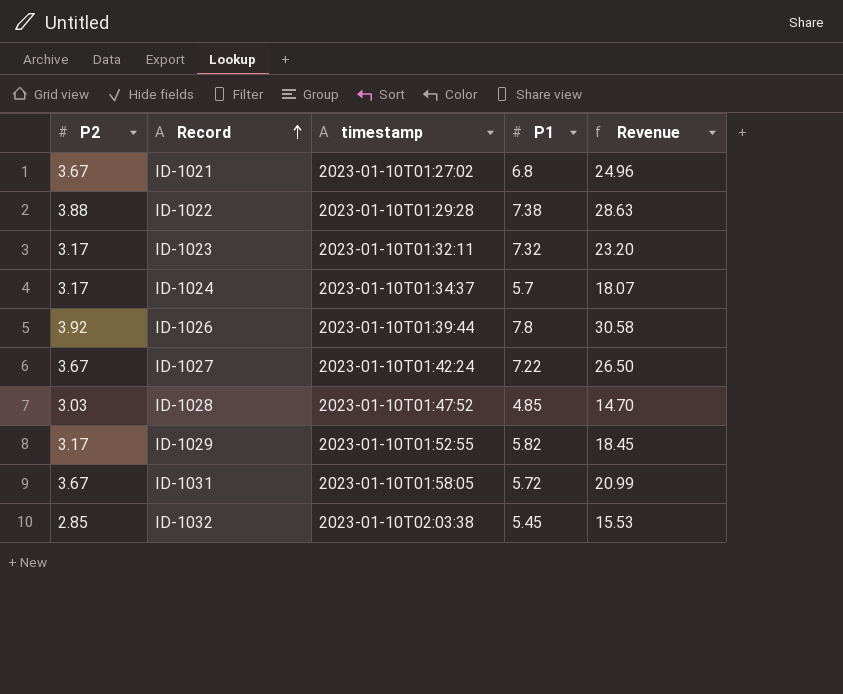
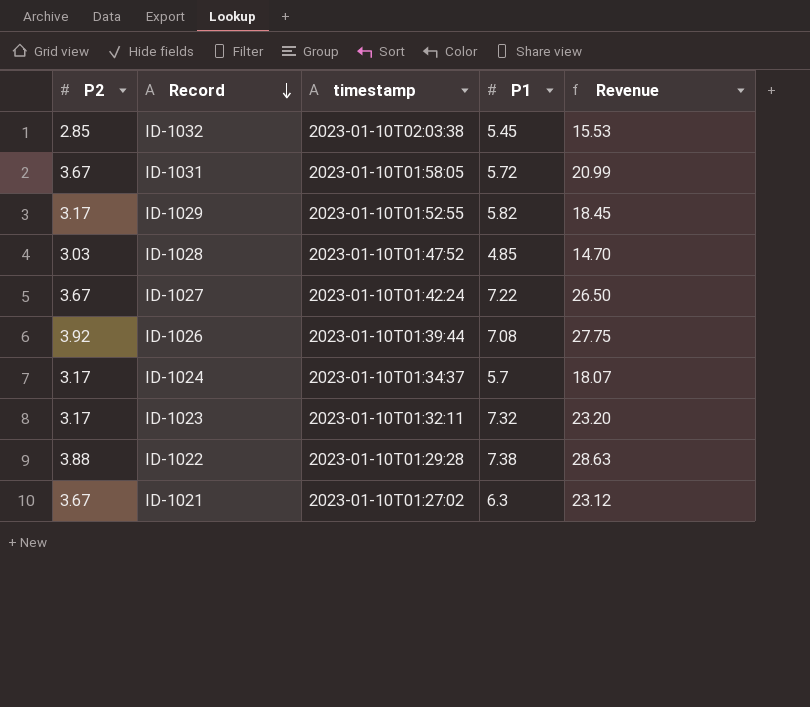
row order: Record ascending -> Record descending
ID-1026 | P1: 7.8 -> 7.08
ID-1026 | Revenue: 30.58 -> 27.75
ID-1021 | P1: 6.8 -> 6.3
ID-1021 | Revenue: 24.96 -> 23.12

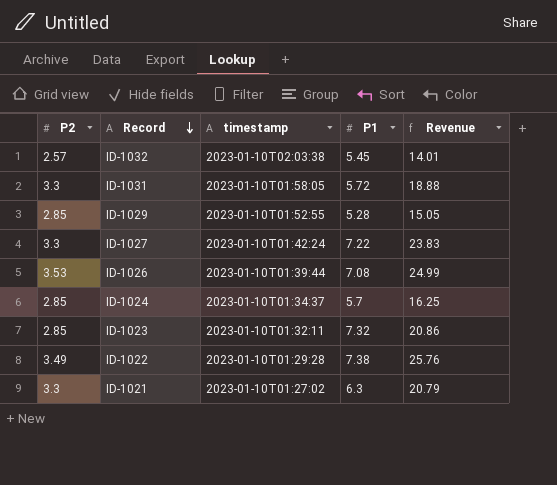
row ID-1028: 3.03 | 2023-01-10T01:47:52 | 4.85 | 14.70 -> none
ID-1032 | P2: 2.85 -> 2.57
ID-1032 | Revenue: 15.53 -> 14.01
ID-1031 | P2: 3.67 -> 3.3
ID-1031 | Revenue: 20.99 -> 18.88
ID-1029 | P2: 3.17 -> 2.85
ID-1029 | P1: 5.82 -> 5.28
ID-1029 | Revenue: 18.45 -> 15.05
ID-1027 | P2: 3.67 -> 3.3
ID-1027 | Revenue: 26.50 -> 23.83
ID-1026 | P2: 3.92 -> 3.53
ID-1026 | Revenue: 27.75 -> 24.99
ID-1024 | P2: 3.17 -> 2.85
ID-1024 | Revenue: 18.07 -> 16.25
ID-1023 | P2: 3.17 -> 2.85
ID-1023 | Revenue: 23.20 -> 20.86
ID-1022 | P2: 3.88 -> 3.49
ID-1022 | Revenue: 28.63 -> 25.76
ID-1021 | P2: 3.67 -> 3.3
ID-1021 | Revenue: 23.12 -> 20.79

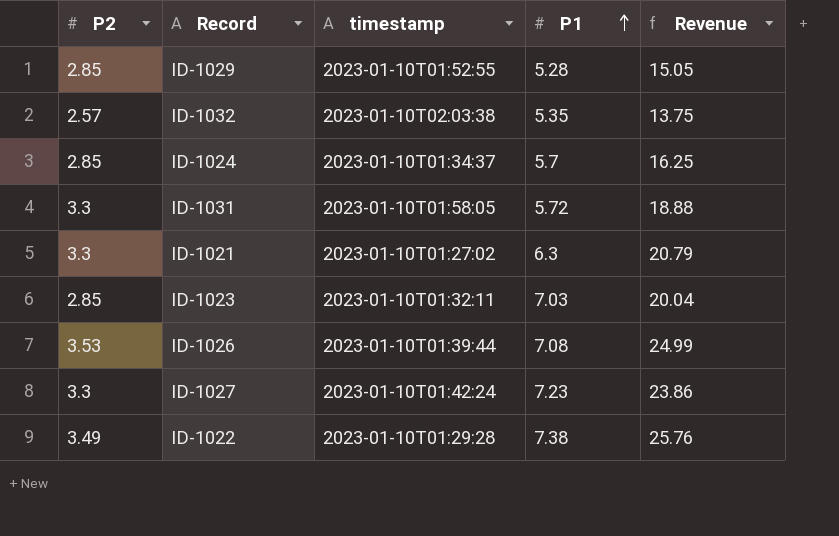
row order: Record descending -> P1 ascending
ID-1032 | P1: 5.45 -> 5.35
ID-1032 | Revenue: 14.01 -> 13.75
ID-1023 | P1: 7.32 -> 7.03
ID-1023 | Revenue: 20.86 -> 20.04
ID-1027 | P1: 7.22 -> 7.23
ID-1027 | Revenue: 23.83 -> 23.86

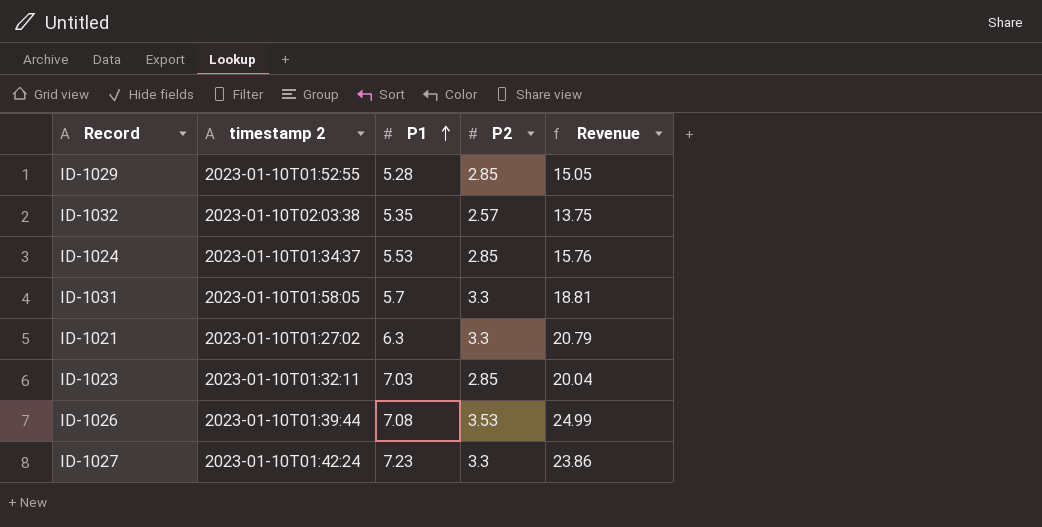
column name: timestamp -> timestamp 2
column P2 | position: 1 -> 4
row ID-1022: 3.49 | 2023-01-10T01:29:28 | 7.38 | 25.76 -> none
ID-1024 | P1: 5.7 -> 5.53
ID-1024 | Revenue: 16.25 -> 15.76
ID-1031 | P1: 5.72 -> 5.7
ID-1031 | Revenue: 18.88 -> 18.81

